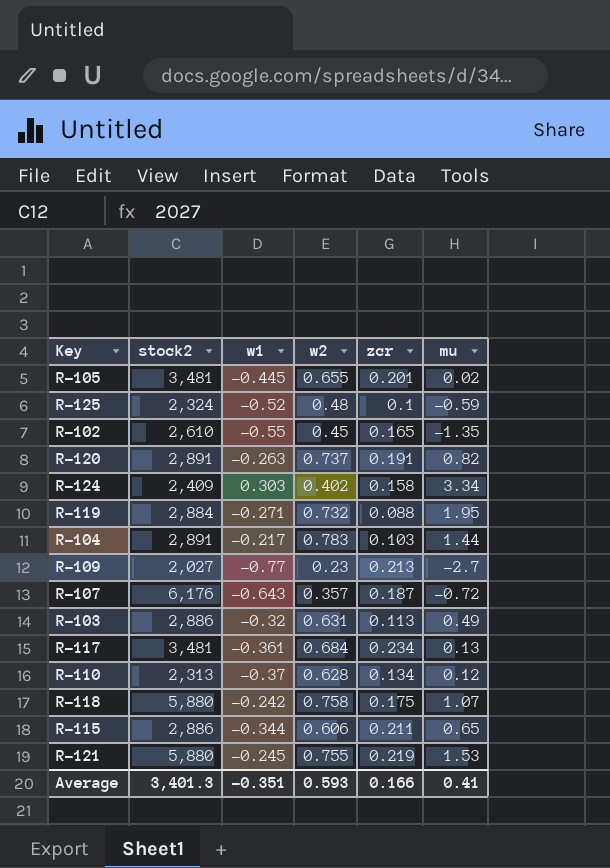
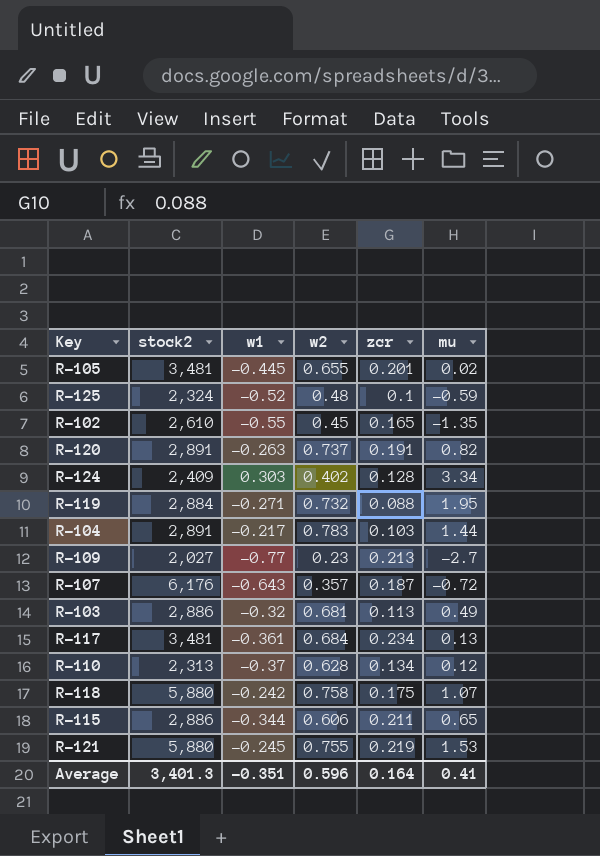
R-124 | zcr: 0.158 -> 0.128
R-103 | w2: 0.631 -> 0.681
Average | w2: 0.593 -> 0.596
Average | zcr: 0.166 -> 0.164

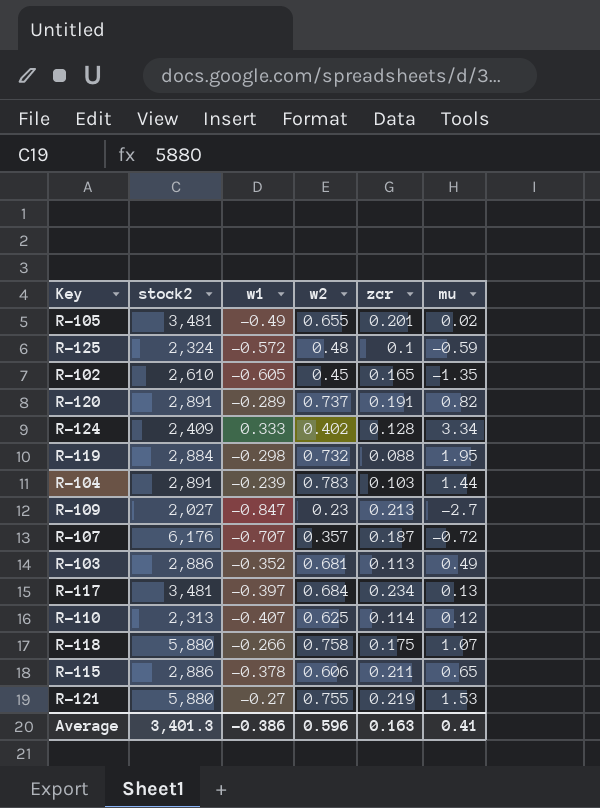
R-105 | w1: -0.445 -> -0.49
R-125 | w1: -0.52 -> -0.572
R-102 | w1: -0.55 -> -0.605
R-120 | w1: -0.263 -> -0.289
R-124 | w1: 0.303 -> 0.333
R-119 | w1: -0.271 -> -0.298
R-104 | w1: -0.217 -> -0.239
R-109 | w1: -0.77 -> -0.847
R-107 | w1: -0.643 -> -0.707
R-103 | w1: -0.32 -> -0.352
R-117 | w1: -0.361 -> -0.397
R-110 | w1: -0.37 -> -0.407
R-110 | w2: 0.628 -> 0.625
R-110 | zcr: 0.134 -> 0.114
R-118 | w1: -0.242 -> -0.266
R-115 | w1: -0.344 -> -0.378
R-121 | w1: -0.245 -> -0.27
Average | w1: -0.351 -> -0.386
Average | zcr: 0.164 -> 0.163

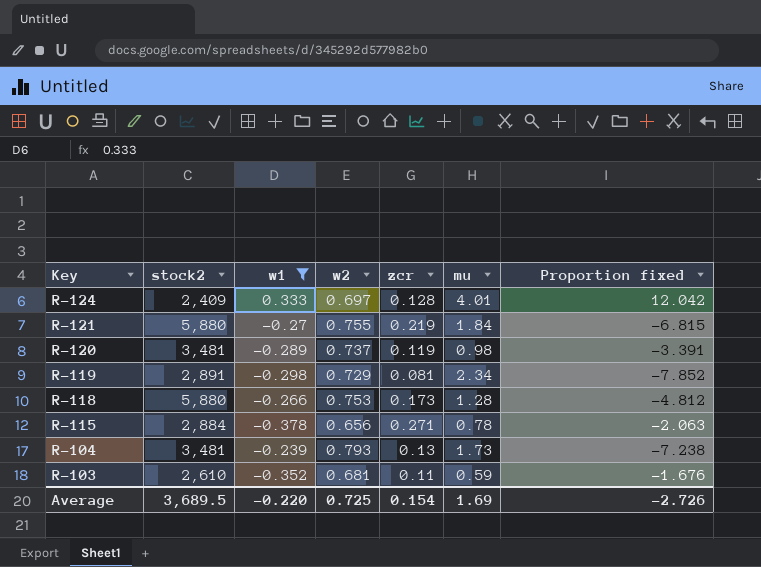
filter: none -> w1 >= -0.378
row order: none -> Key descending
column Proportion fixed | formula: none -> [mu] / [w1]
R-124 | w2: 0.402 -> 0.697
R-124 | mu: 3.34 -> 4.01
R-121 | mu: 1.53 -> 1.84
R-120 | stock2: 2,891 -> 3,481
R-120 | zcr: 0.191 -> 0.119
R-120 | mu: 0.82 -> 0.98
R-119 | stock2: 2,884 -> 2,891
R-119 | w2: 0.732 -> 0.729
R-119 | zcr: 0.088 -> 0.081
R-119 | mu: 1.95 -> 2.34
R-118 | w2: 0.758 -> 0.753
R-118 | zcr: 0.175 -> 0.173
R-118 | mu: 1.07 -> 1.28
R-115 | stock2: 2,886 -> 2,884
R-115 | w2: 0.606 -> 0.656
R-115 | zcr: 0.211 -> 0.271
R-115 | mu: 0.65 -> 0.78
R-104 | stock2: 2,891 -> 3,481
R-104 | w2: 0.783 -> 0.793
R-104 | zcr: 0.103 -> 0.13
R-104 | mu: 1.44 -> 1.73
R-103 | stock2: 2,886 -> 2,610
R-103 | zcr: 0.113 -> 0.11
R-103 | mu: 0.49 -> 0.59
Average | stock2: 3,401.3 -> 3,689.5
Average | w1: -0.386 -> -0.220
Average | w2: 0.596 -> 0.725
Average | zcr: 0.163 -> 0.154
Average | mu: 0.41 -> 1.69

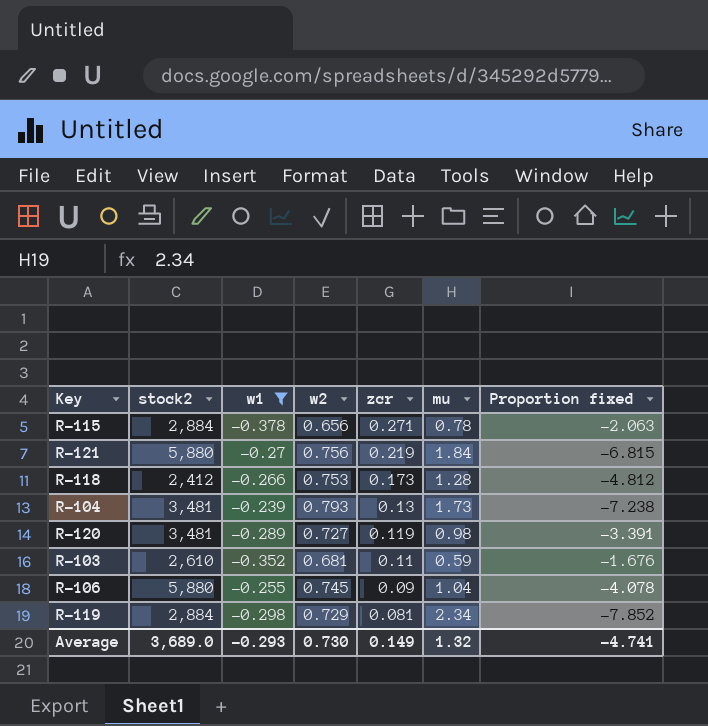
row order: Key descending -> zcr descending
row R-124: 2,409 | 0.333 | 0.697 | 0.128 | 4.01 | 12.042 -> none
R-121 | w2: 0.755 -> 0.756
R-118 | stock2: 5,880 -> 2,412
R-120 | w2: 0.737 -> 0.727
row R-106: none -> 5,880 | -0.255 | 0.745 | 0.09 | 1.04 | -4.078
R-119 | stock2: 2,891 -> 2,884
Average | stock2: 3,689.5 -> 3,689.0
Average | w1: -0.220 -> -0.293
Average | w2: 0.725 -> 0.730
Average | zcr: 0.154 -> 0.149
Average | mu: 1.69 -> 1.32
Average | Proportion fixed: -2.726 -> -4.741

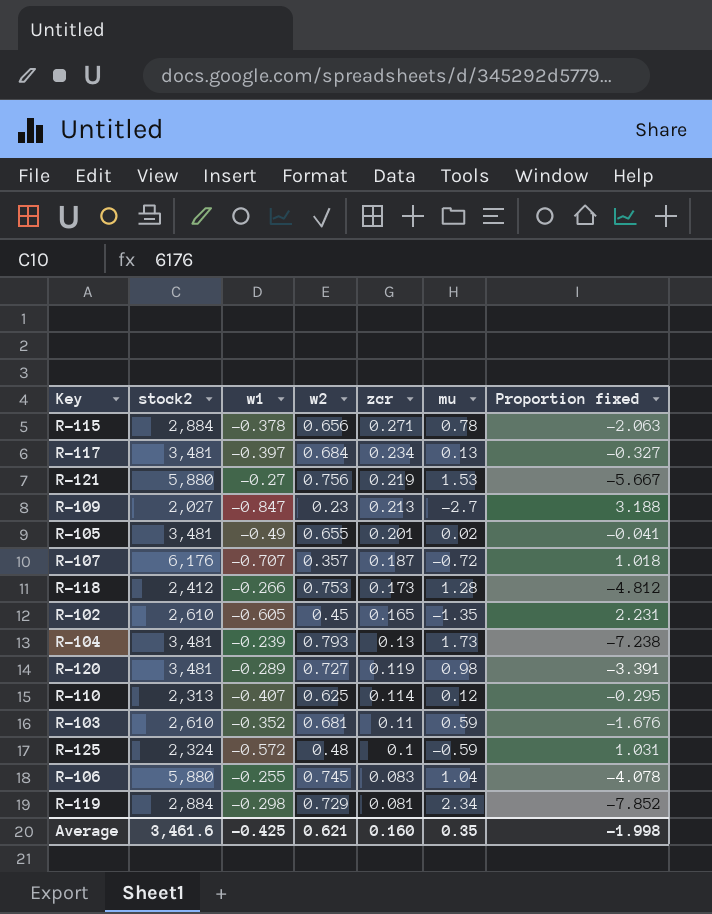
filter: w1 >= -0.378 -> none
R-121 | mu: 1.84 -> 1.53
R-121 | Proportion fixed: -6.815 -> -5.667
R-106 | zcr: 0.09 -> 0.083
Average | stock2: 3,689.0 -> 3,461.6
Average | w1: -0.293 -> -0.425
Average | w2: 0.730 -> 0.621
Average | zcr: 0.149 -> 0.160
Average | mu: 1.32 -> 0.35
Average | Proportion fixed: -4.741 -> -1.998

